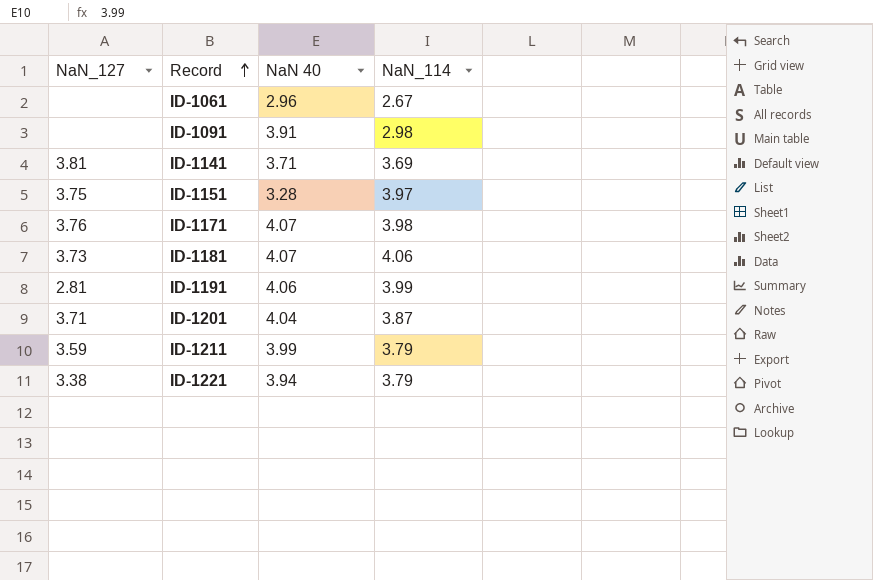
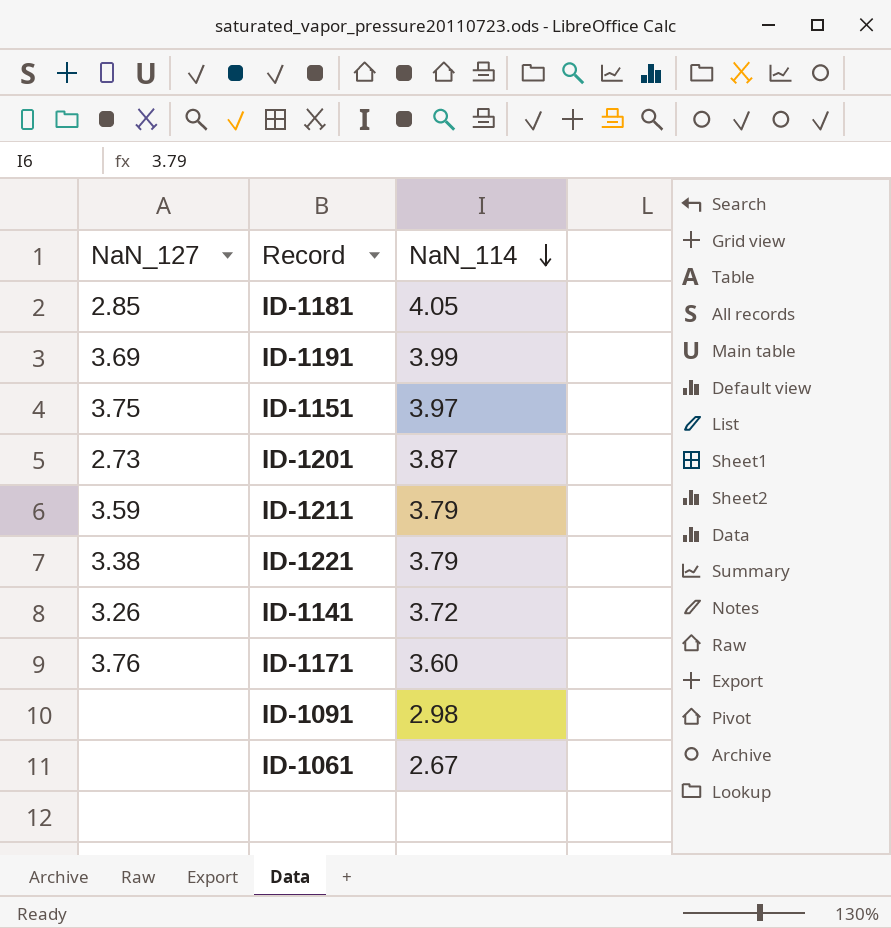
row order: Record ascending -> NaN_114 descending
column NaN 40 | position: 3 -> none
ID-1181 | NaN_127: 3.73 -> 2.85
ID-1181 | NaN_114: 4.06 -> 4.05
ID-1191 | NaN_127: 2.81 -> 3.69
ID-1201 | NaN_127: 3.71 -> 2.73
ID-1141 | NaN_127: 3.81 -> 3.26
ID-1141 | NaN_114: 3.69 -> 3.72
ID-1171 | NaN_114: 3.98 -> 3.60

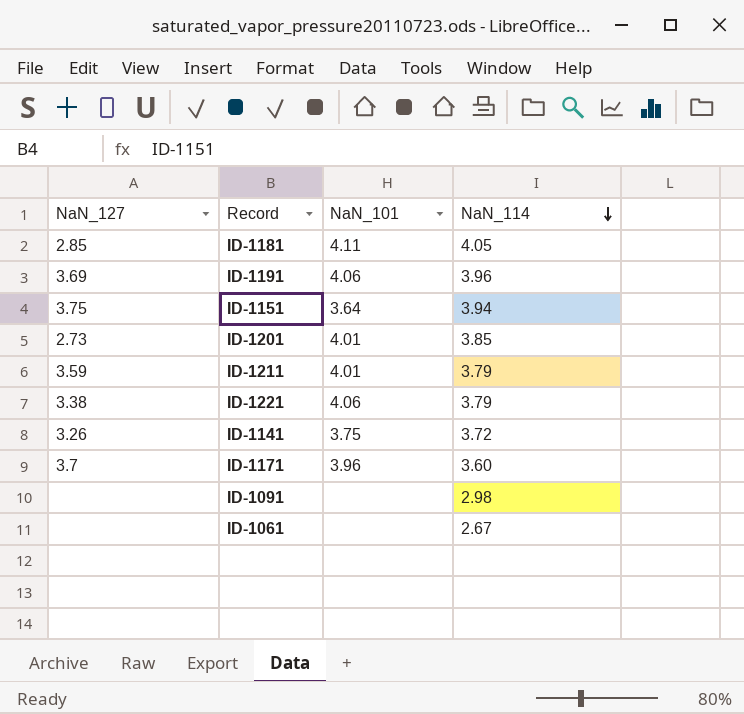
column NaN_101 | position: none -> 3
ID-1191 | NaN_114: 3.99 -> 3.96
ID-1151 | NaN_114: 3.97 -> 3.94
ID-1201 | NaN_114: 3.87 -> 3.85
ID-1171 | NaN_127: 3.76 -> 3.7

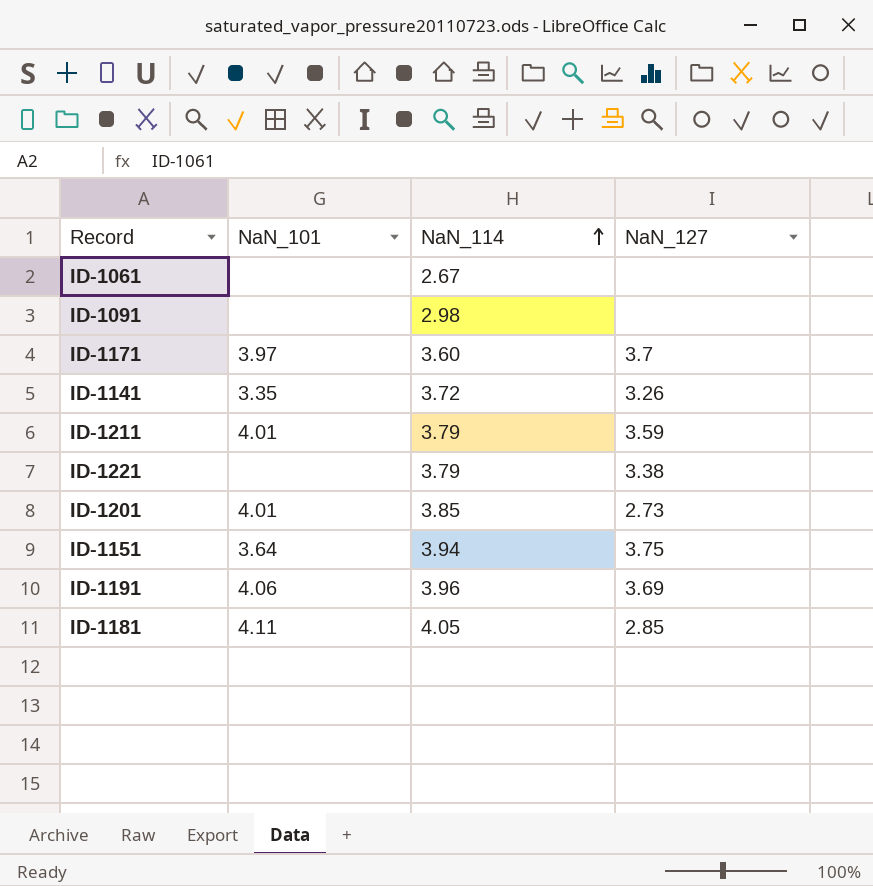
row order: NaN_114 descending -> NaN_114 ascending
column NaN_127 | position: 1 -> 4
ID-1171 | NaN_101: 3.96 -> 3.97
ID-1141 | NaN_101: 3.75 -> 3.35
ID-1221 | NaN_101: 4.06 -> none

